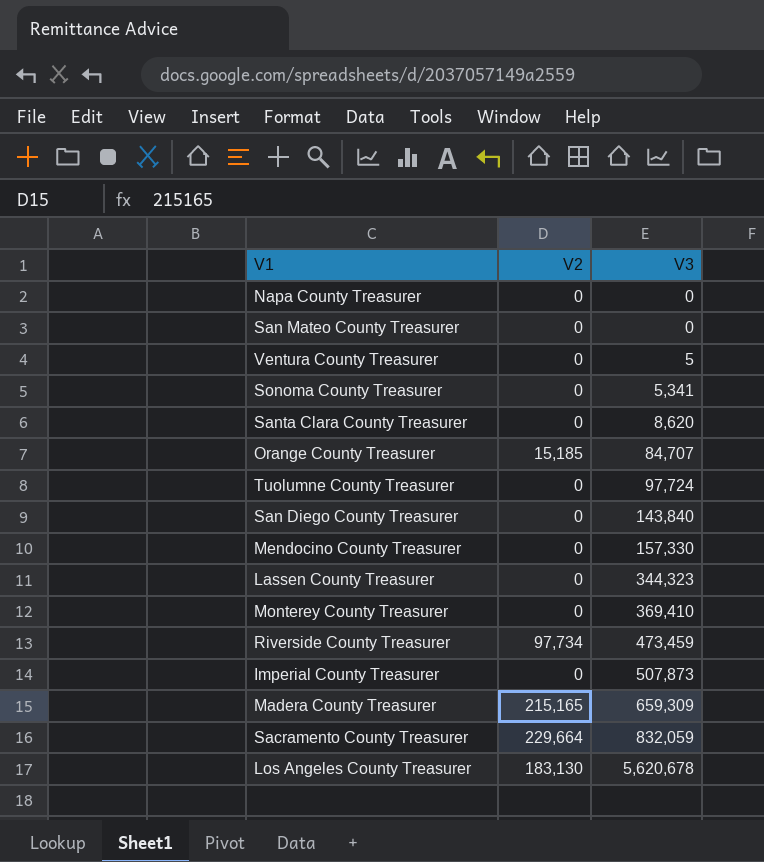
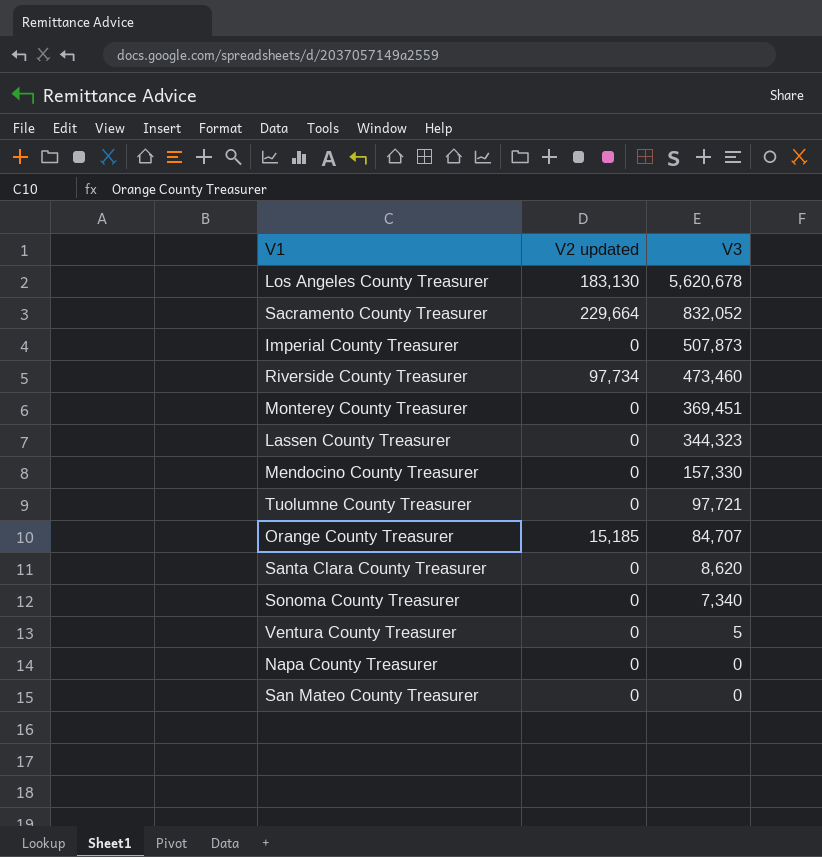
row order: V3 ascending -> V3 descending
column name: V2 -> V2 updated
row San Diego County Treasurer: 0 | 143,840 -> none
row Madera County Treasurer: 215,165 | 659,309 -> none
Sacramento County Treasurer | V3: 832,059 -> 832,052
Riverside County Treasurer | V3: 473,459 -> 473,460
Monterey County Treasurer | V3: 369,410 -> 369,451
Tuolumne County Treasurer | V3: 97,724 -> 97,721
Sonoma County Treasurer | V3: 5,341 -> 7,340

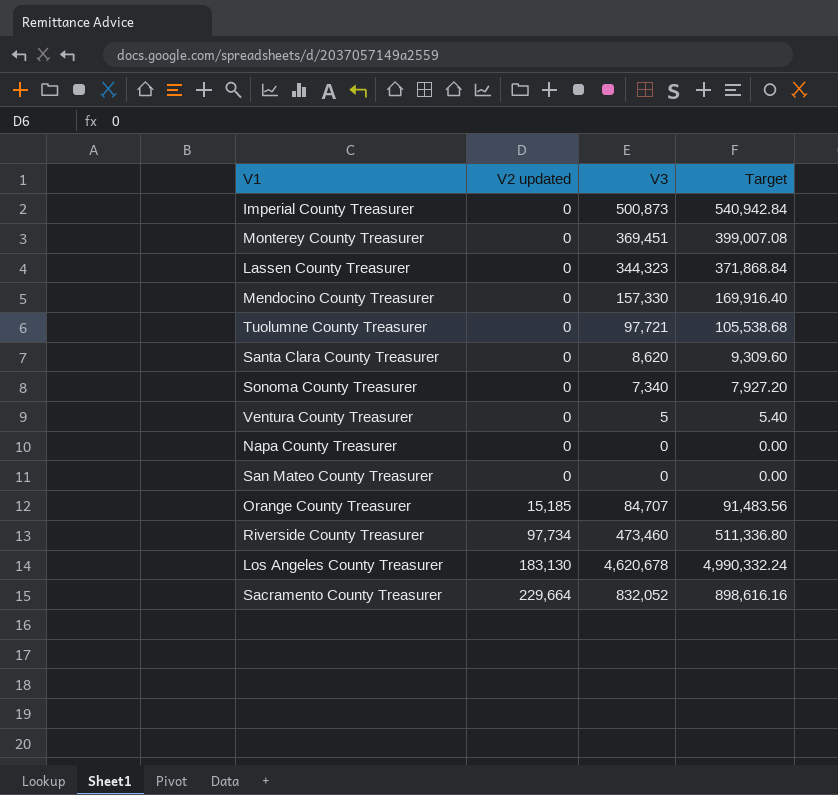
row order: V3 descending -> V2 updated ascending
column Target | formula: none -> [V3] * 1.08
Imperial County Treasurer | V3: 507,873 -> 500,873
Los Angeles County Treasurer | V3: 5,620,678 -> 4,620,678

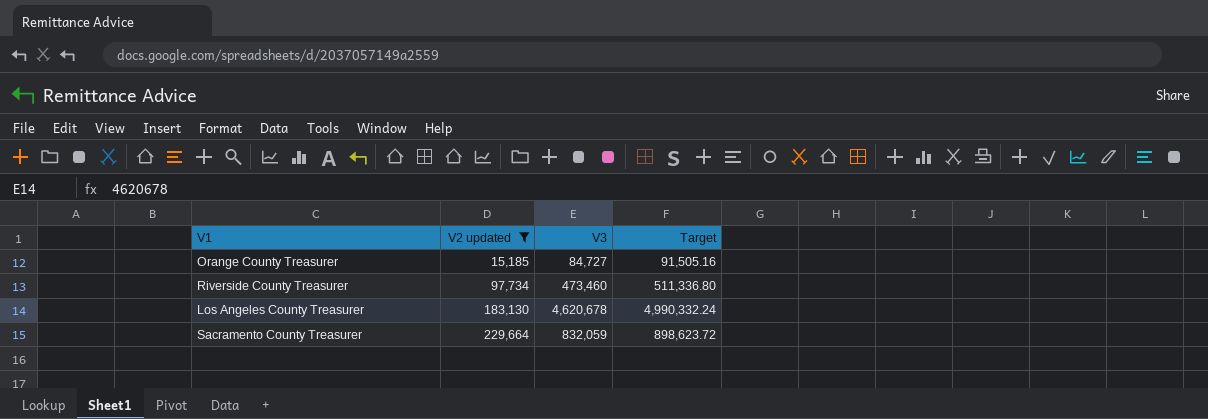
filter: none -> V2 updated != 0
Orange County Treasurer | V3: 84,707 -> 84,727
Orange County Treasurer | Target: 91,483.56 -> 91,505.16
Sacramento County Treasurer | V3: 832,052 -> 832,059
Sacramento County Treasurer | Target: 898,616.16 -> 898,623.72

